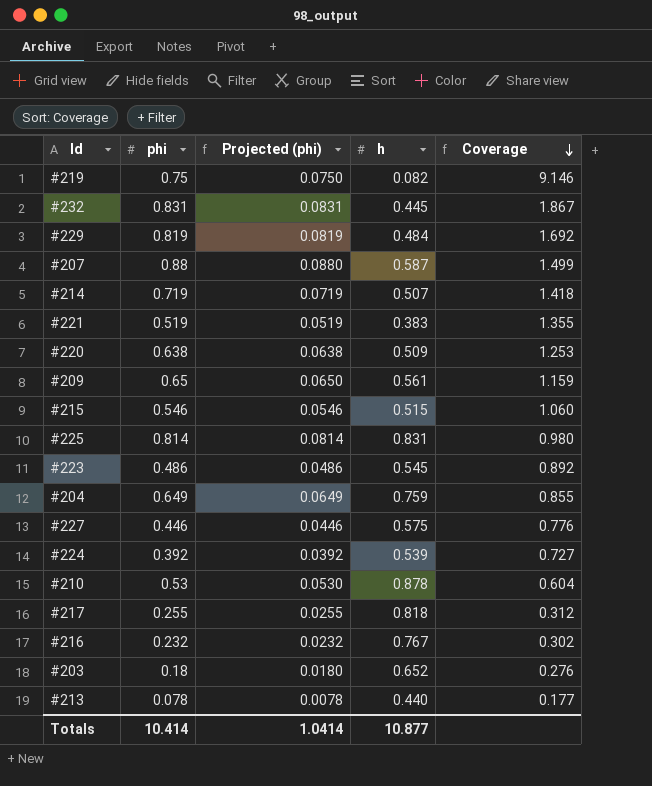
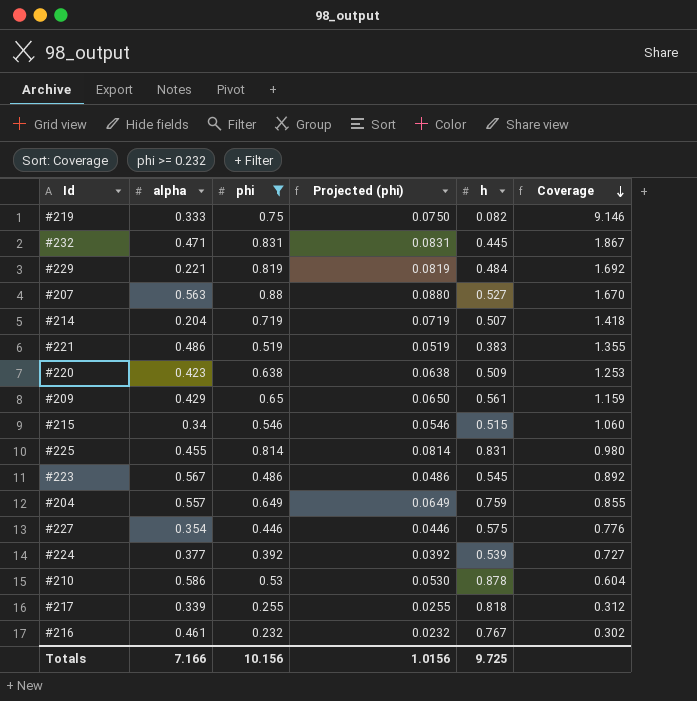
filter: none -> phi >= 0.232
column alpha | position: none -> 2
#207 | h: 0.587 -> 0.527
#207 | Coverage: 1.499 -> 1.670
Totals | phi: 10.414 -> 10.156
Totals | Projected (phi): 1.0414 -> 1.0156
Totals | h: 10.877 -> 9.725

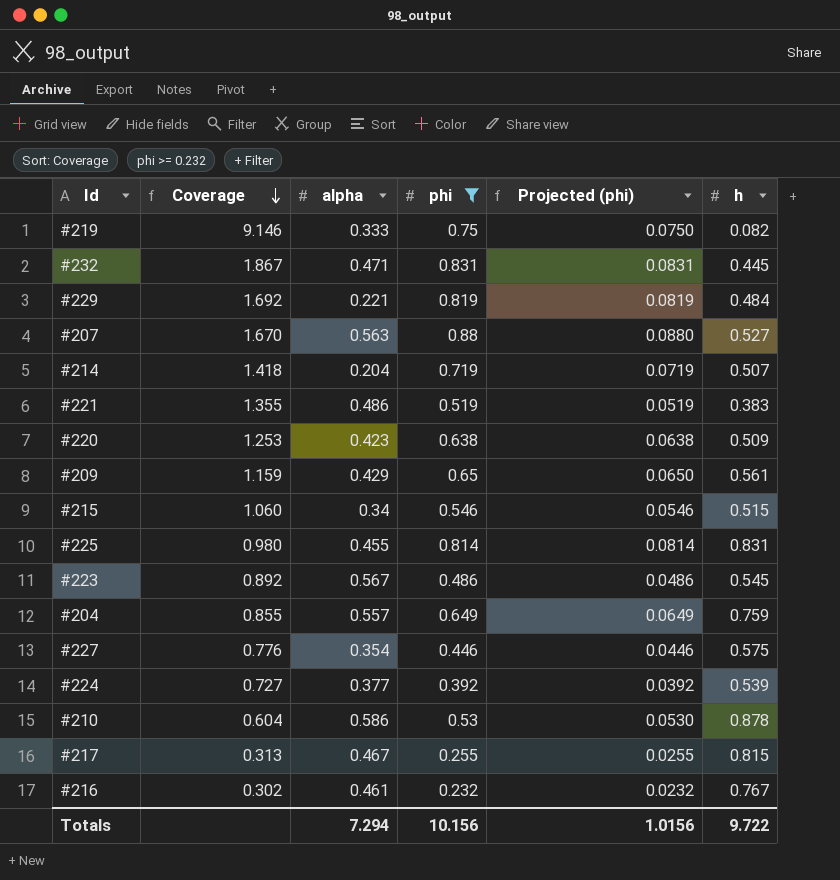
column Coverage | position: 6 -> 2
#217 | Coverage: 0.312 -> 0.313
#217 | alpha: 0.339 -> 0.467
#217 | h: 0.818 -> 0.815
Totals | alpha: 7.166 -> 7.294
Totals | h: 9.725 -> 9.722

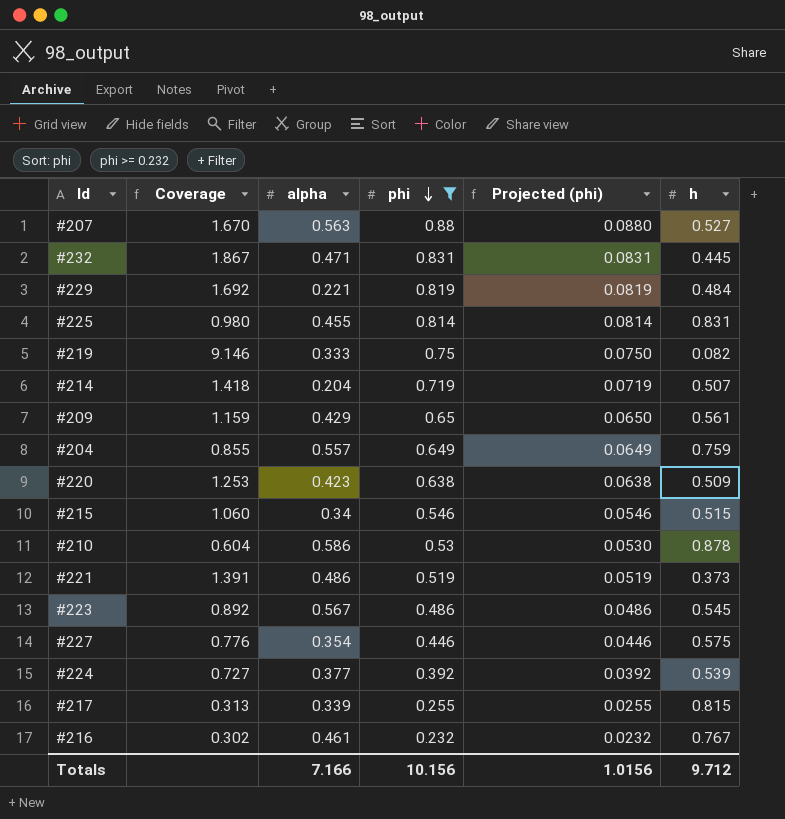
row order: Coverage descending -> phi descending
#221 | Coverage: 1.355 -> 1.391
#221 | h: 0.383 -> 0.373
#217 | alpha: 0.467 -> 0.339
Totals | alpha: 7.294 -> 7.166
Totals | h: 9.722 -> 9.712

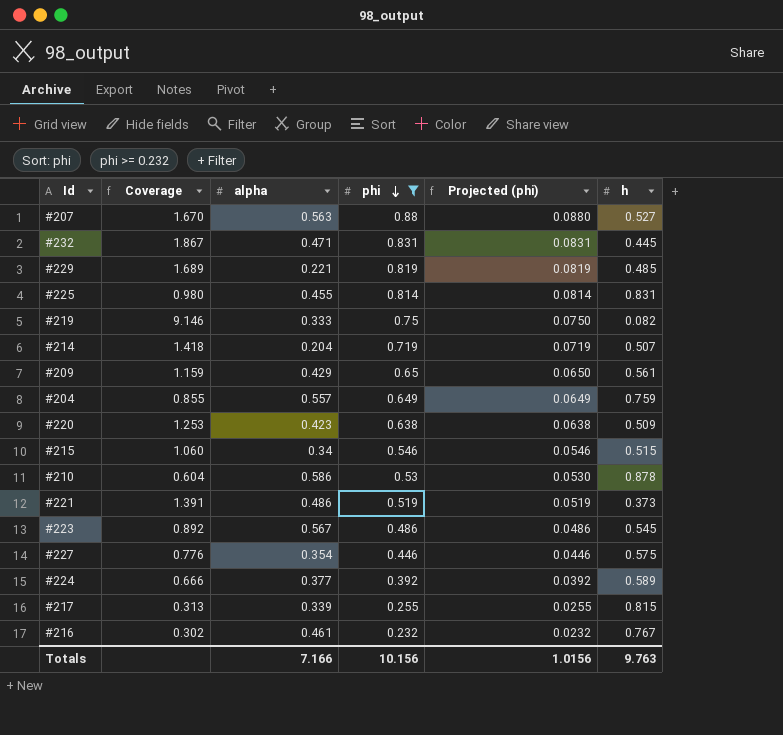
#229 | Coverage: 1.692 -> 1.689
#229 | h: 0.484 -> 0.485
#224 | Coverage: 0.727 -> 0.666
#224 | h: 0.539 -> 0.589
Totals | h: 9.712 -> 9.763

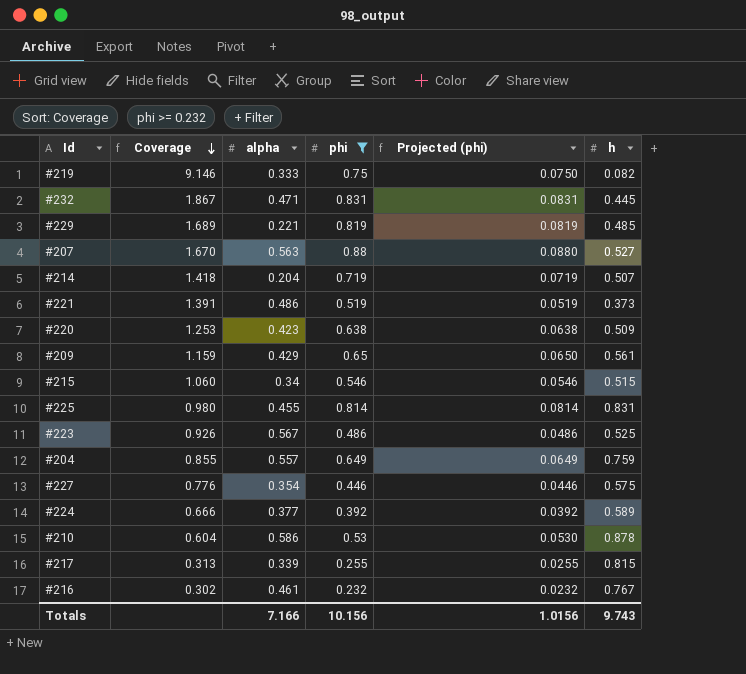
row order: phi descending -> Coverage descending
#223 | Coverage: 0.892 -> 0.926
#223 | h: 0.545 -> 0.525
Totals | h: 9.763 -> 9.743

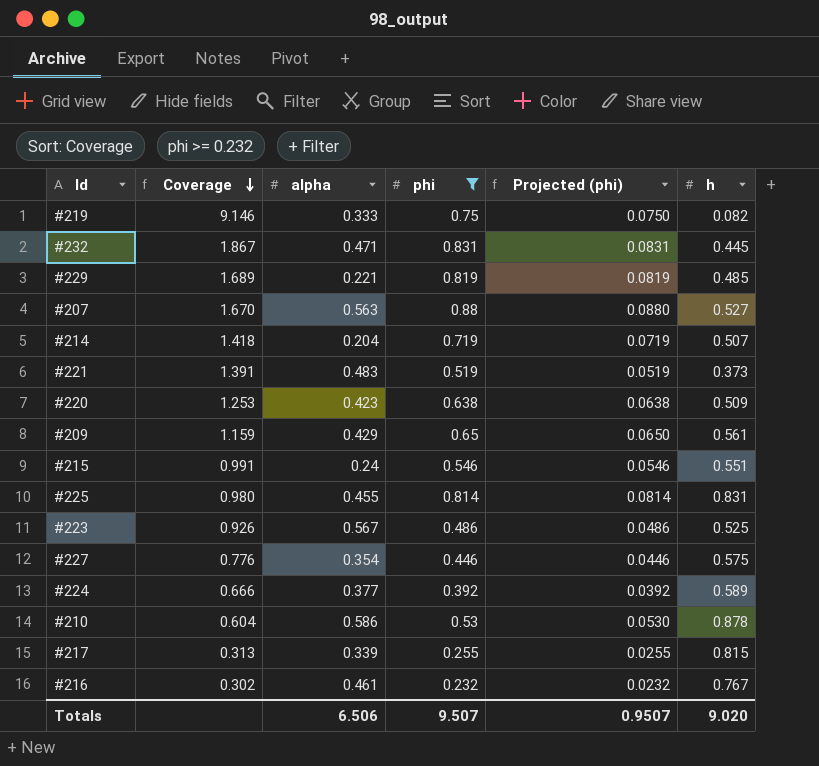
row #204: 0.855 | 0.557 | 0.649 | 0.0649 | 0.759 -> none
#221 | alpha: 0.486 -> 0.483
#215 | Coverage: 1.060 -> 0.991
#215 | alpha: 0.34 -> 0.24
#215 | h: 0.515 -> 0.551
Totals | alpha: 7.166 -> 6.506
Totals | phi: 10.156 -> 9.507
Totals | Projected (phi): 1.0156 -> 0.9507
Totals | h: 9.743 -> 9.020

